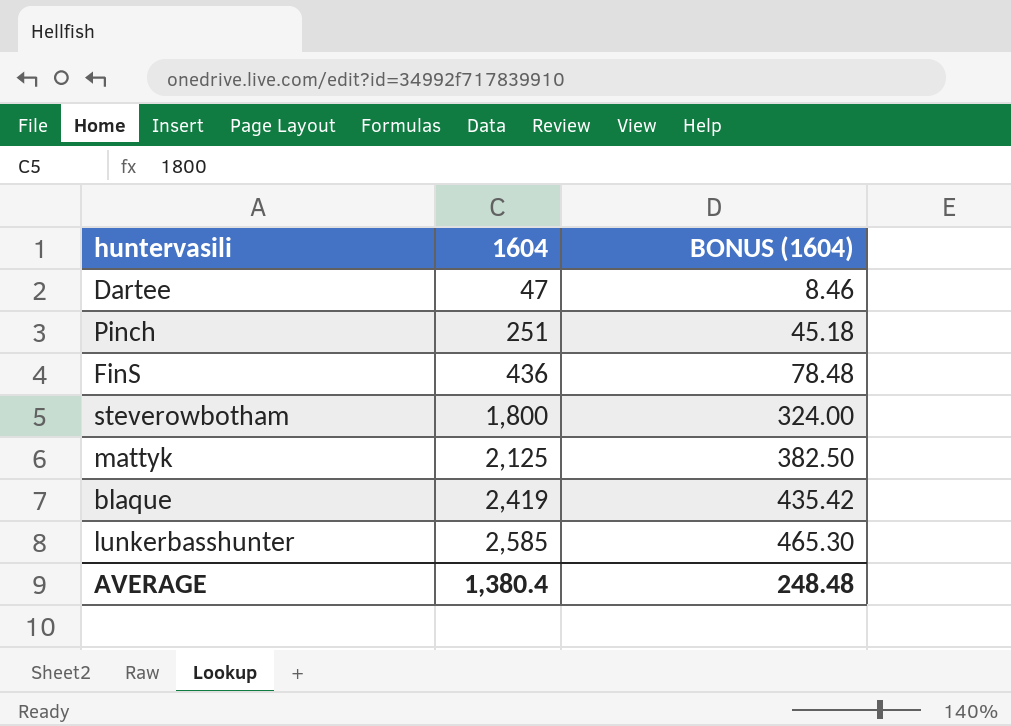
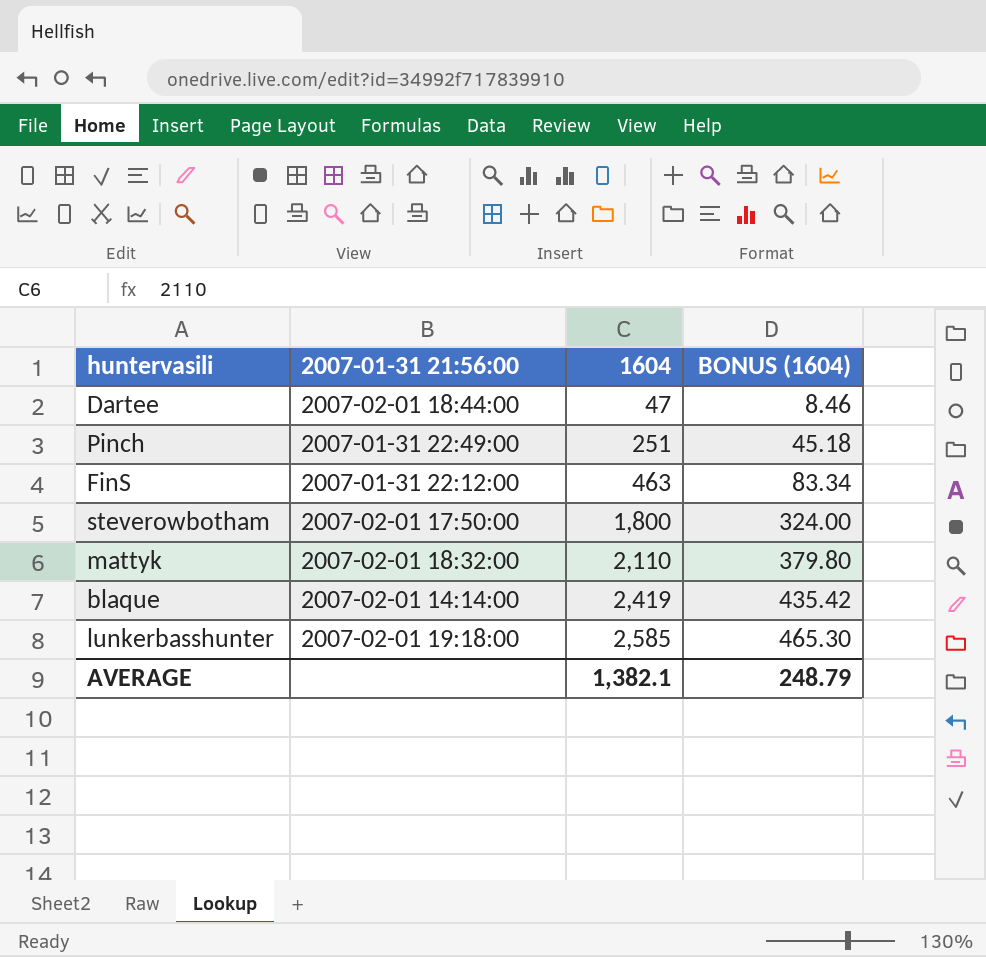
column 2007-01-31 21:56:00 | position: none -> 2
FinS | 1604: 436 -> 463
FinS | BONUS (1604): 78.48 -> 83.34
mattyk | 1604: 2,125 -> 2,110
mattyk | BONUS (1604): 382.50 -> 379.80
AVERAGE | 1604: 1,380.4 -> 1,382.1
AVERAGE | BONUS (1604): 248.48 -> 248.79

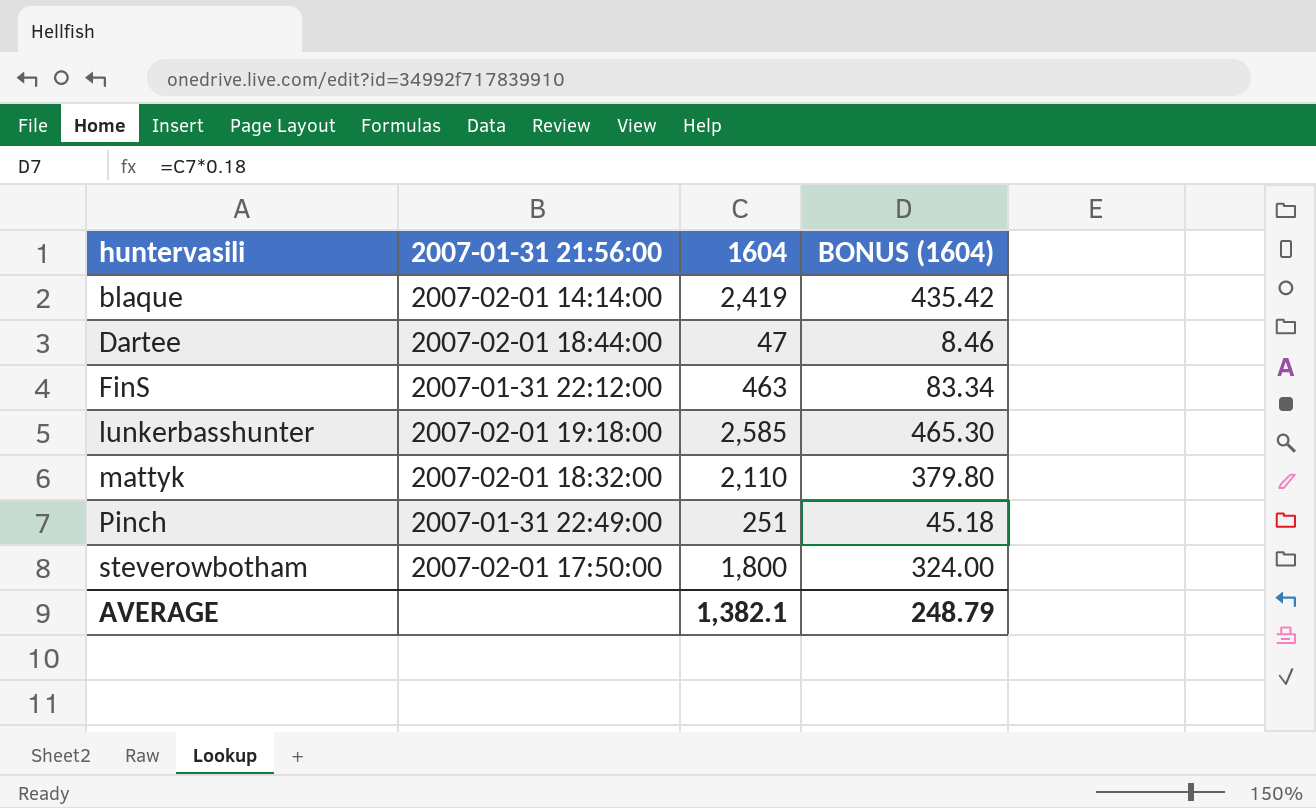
row order: 1604 ascending -> huntervasili ascending

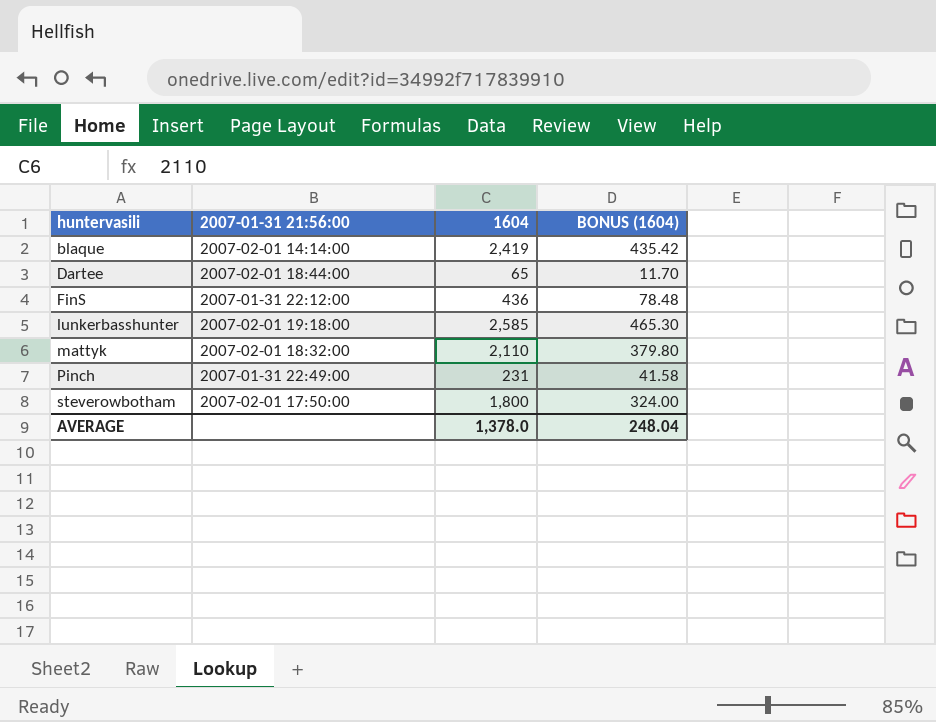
Dartee | 1604: 47 -> 65
Dartee | BONUS (1604): 8.46 -> 11.70
FinS | 1604: 463 -> 436
FinS | BONUS (1604): 83.34 -> 78.48
Pinch | 1604: 251 -> 231
Pinch | BONUS (1604): 45.18 -> 41.58
AVERAGE | 1604: 1,382.1 -> 1,378.0
AVERAGE | BONUS (1604): 248.79 -> 248.04

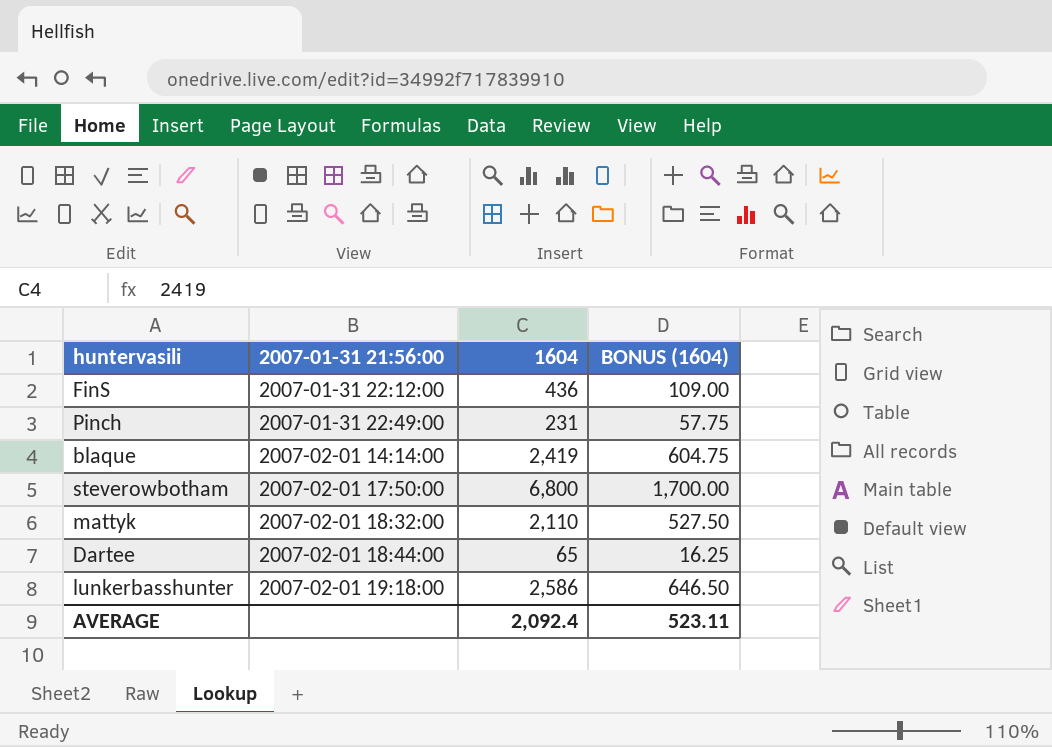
row order: huntervasili ascending -> 2007-01-31 21:56:00 ascending
column BONUS (1604) | formula: [1604] * 0.18 -> [1604] * 0.25
steverowbotham | 1604: 1,800 -> 6,800
lunkerbasshunter | 1604: 2,585 -> 2,586
AVERAGE | 1604: 1,378.0 -> 2,092.4
AVERAGE | BONUS (1604): 248.04 -> 523.11

